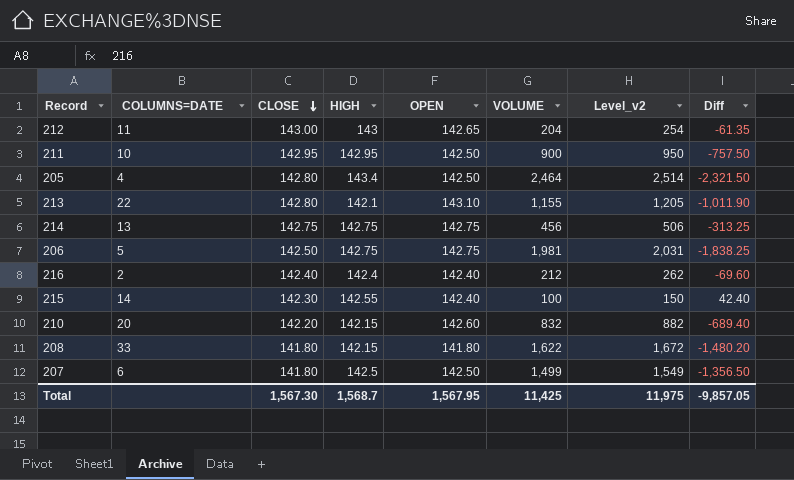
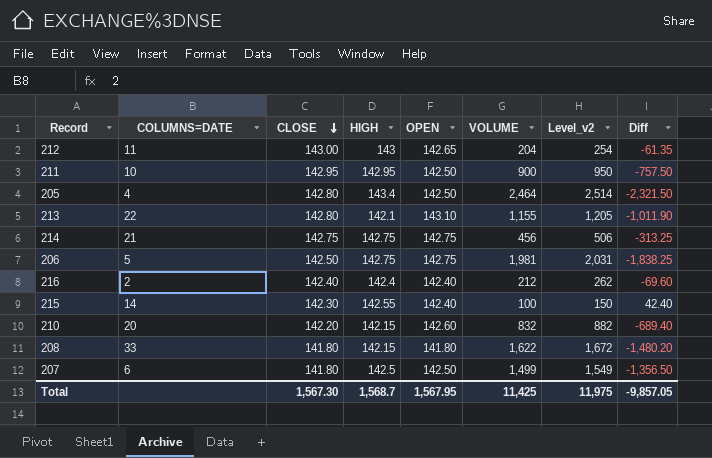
214 | COLUMNS=DATE: 13 -> 21

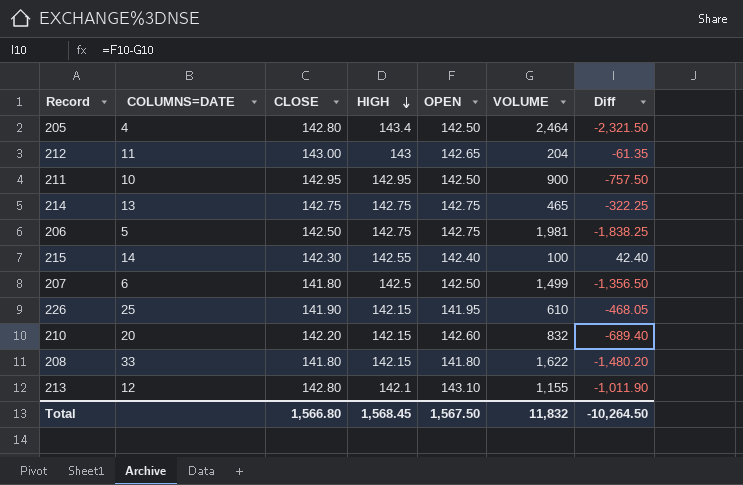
row order: CLOSE descending -> HIGH descending
column Level_v2 | formula: [VOLUME] + 50 -> none
row 216: 2 | 142.40 | 142.4 | 142.40 | 212 | 262 | -69.60 -> none
214 | COLUMNS=DATE: 21 -> 13
214 | VOLUME: 456 -> 465
214 | Diff: -313.25 -> -322.25
row 226: none -> 25 | 141.90 | 142.15 | 141.95 | 610 | -468.05
213 | COLUMNS=DATE: 22 -> 12
Total | CLOSE: 1,567.30 -> 1,566.80
Total | HIGH: 1,568.7 -> 1,568.45
Total | OPEN: 1,567.95 -> 1,567.50
Total | VOLUME: 11,425 -> 11,832
Total | Diff: -9,857.05 -> -10,264.50

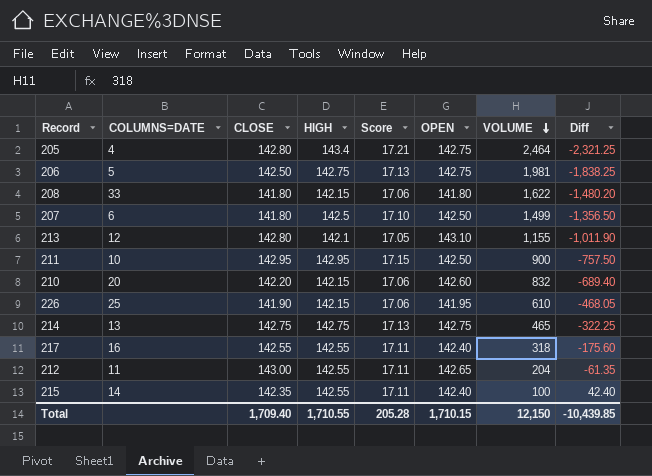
row order: HIGH descending -> VOLUME descending
column Score | formula: none -> [HIGH] * 0.12
205 | OPEN: 142.50 -> 142.75
205 | Diff: -2,321.50 -> -2,321.25
row 217: none -> 16 | 142.55 | 142.55 | 17.11 | 142.40 | 318 | -175.60
212 | HIGH: 143 -> 142.55
215 | CLOSE: 142.30 -> 142.35
Total | CLOSE: 1,566.80 -> 1,709.40
Total | HIGH: 1,568.45 -> 1,710.55
Total | OPEN: 1,567.50 -> 1,710.15
Total | VOLUME: 11,832 -> 12,150
Total | Diff: -10,264.50 -> -10,439.85

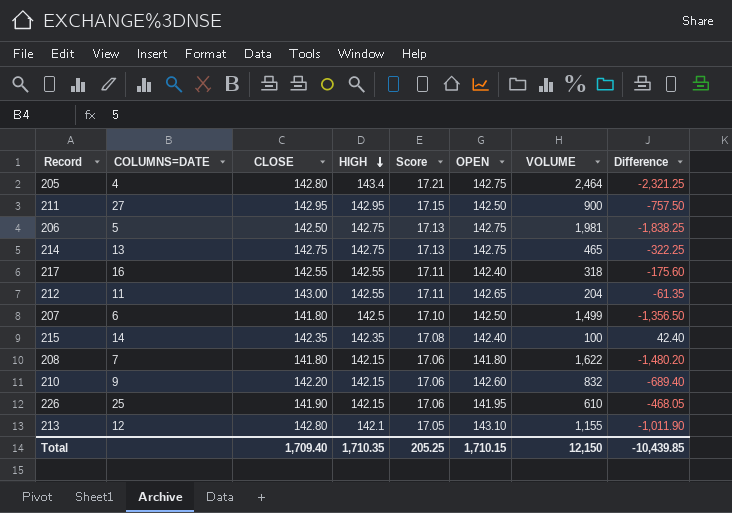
row order: VOLUME descending -> HIGH descending
column name: Diff -> Difference
211 | COLUMNS=DATE: 10 -> 27
215 | HIGH: 142.55 -> 142.35
215 | Score: 17.11 -> 17.08
208 | COLUMNS=DATE: 33 -> 7
210 | COLUMNS=DATE: 20 -> 9
Total | HIGH: 1,710.55 -> 1,710.35
Total | Score: 205.28 -> 205.25

